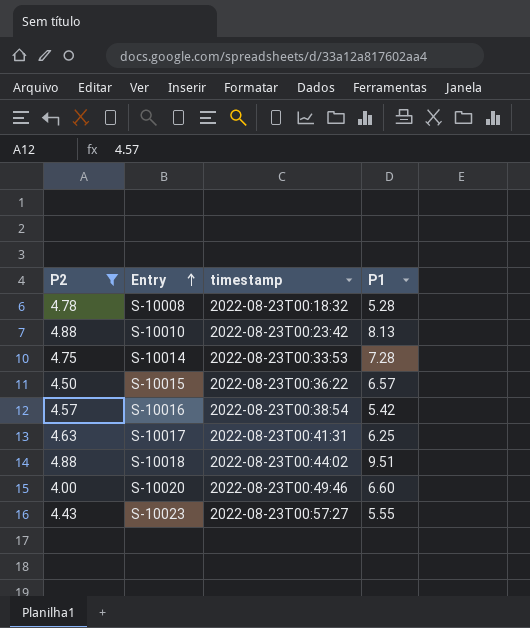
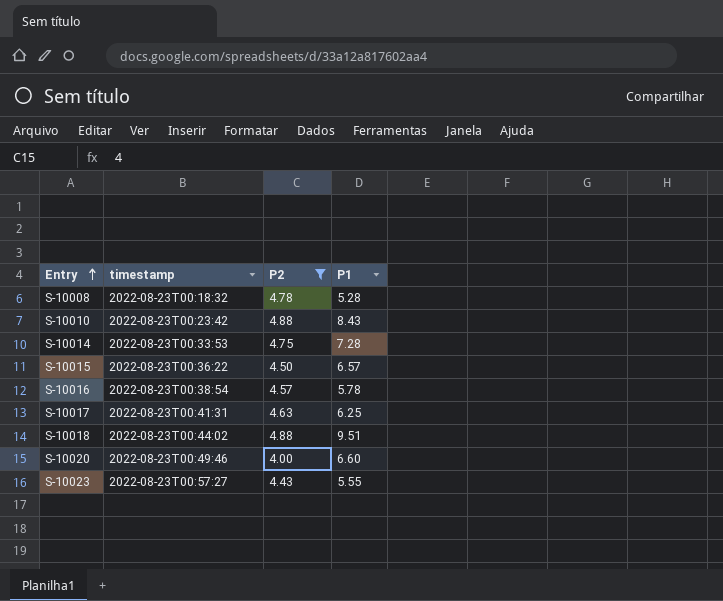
column P2 | position: 1 -> 3
S-10010 | P1: 8.13 -> 8.43
S-10016 | P1: 5.42 -> 5.78

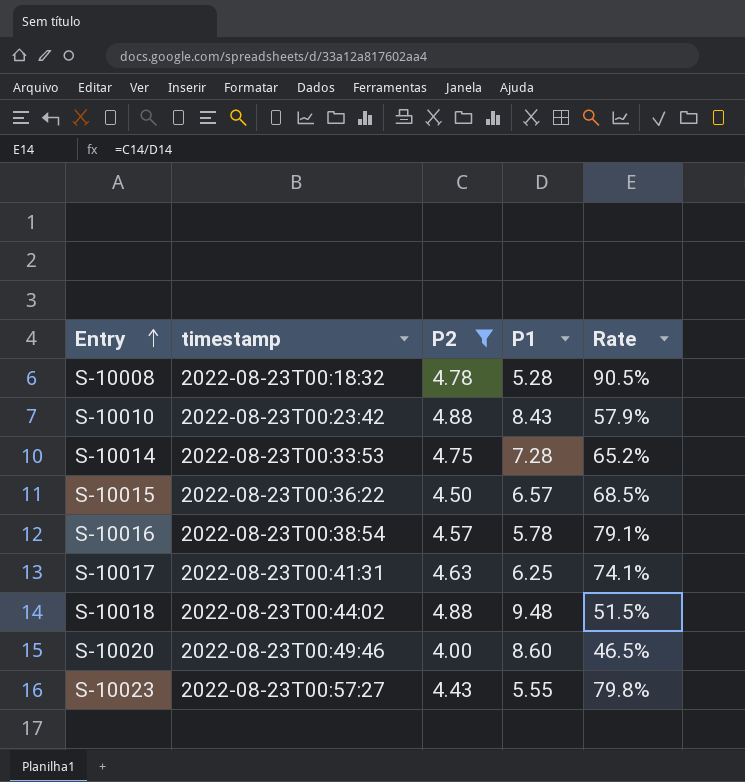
column Rate | formula: none -> [P2] / [P1]
S-10018 | P1: 9.51 -> 9.48
S-10020 | P1: 6.60 -> 8.60

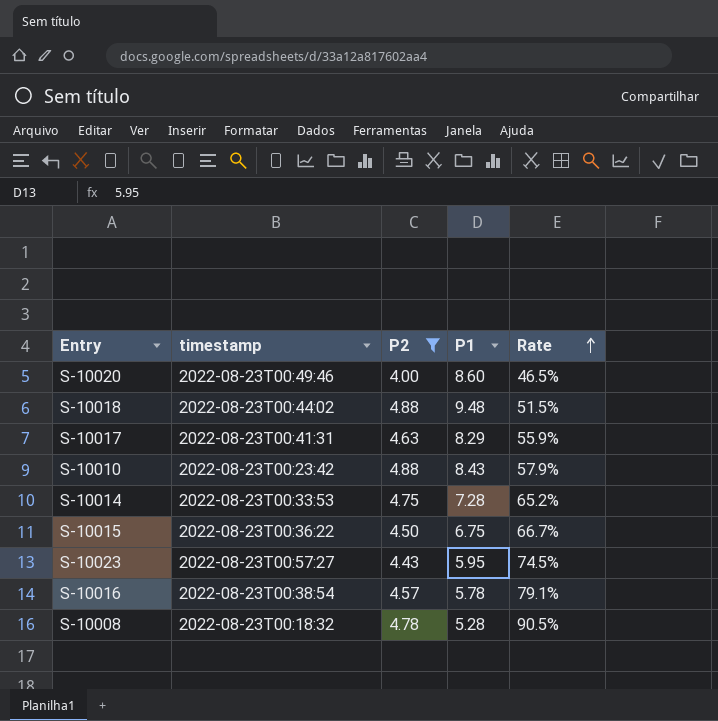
row order: Entry ascending -> Rate ascending
S-10017 | P1: 6.25 -> 8.29
S-10017 | Rate: 74.1% -> 55.9%
S-10015 | P1: 6.57 -> 6.75
S-10015 | Rate: 68.5% -> 66.7%
S-10023 | P1: 5.55 -> 5.95
S-10023 | Rate: 79.8% -> 74.5%

